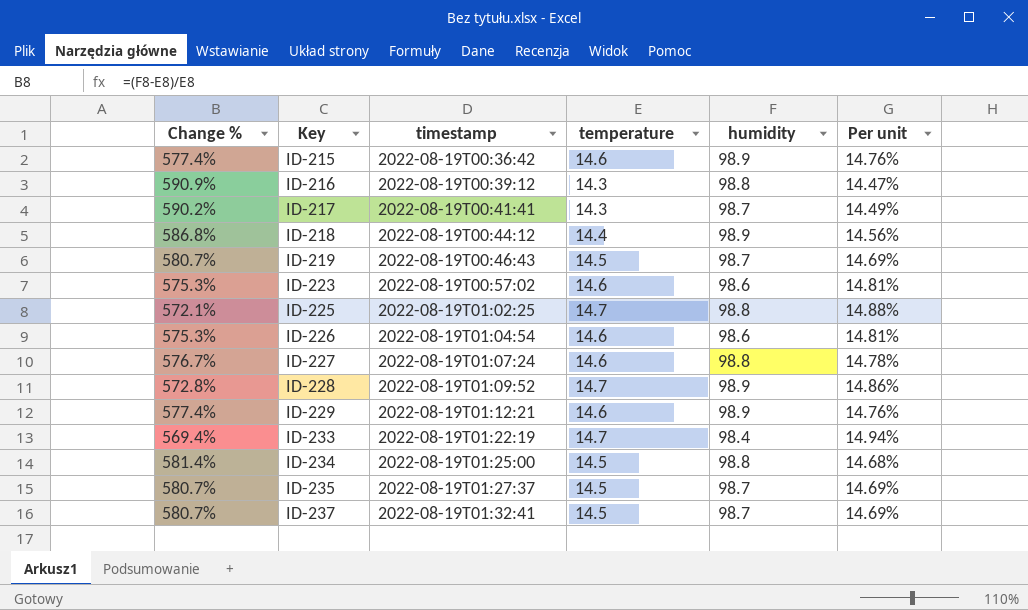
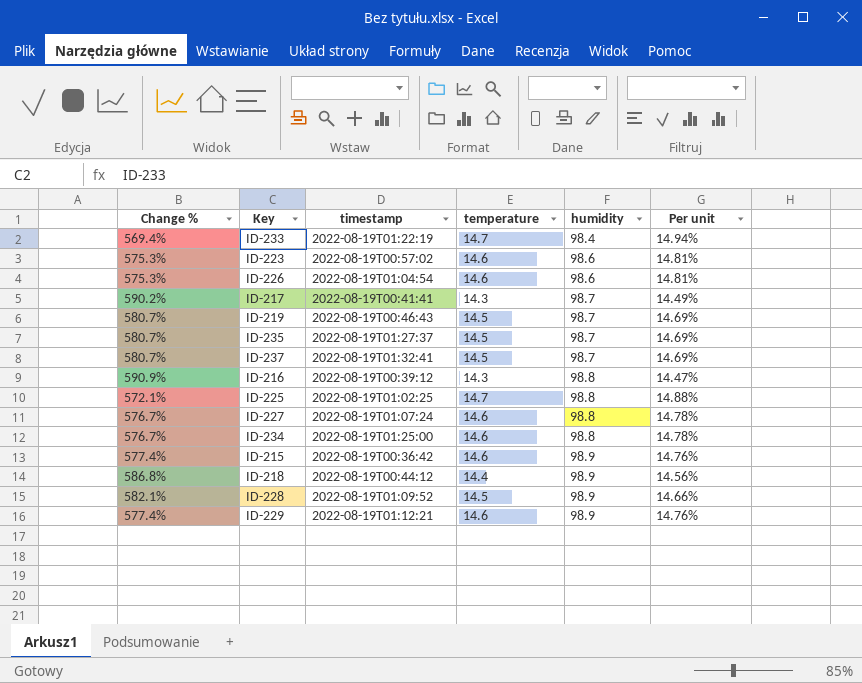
row order: Key ascending -> humidity ascending
ID-234 | Change %: 581.4% -> 576.7%
ID-234 | temperature: 14.5 -> 14.6
ID-234 | Per unit: 14.68% -> 14.78%
ID-228 | Change %: 572.8% -> 582.1%
ID-228 | temperature: 14.7 -> 14.5
ID-228 | Per unit: 14.86% -> 14.66%

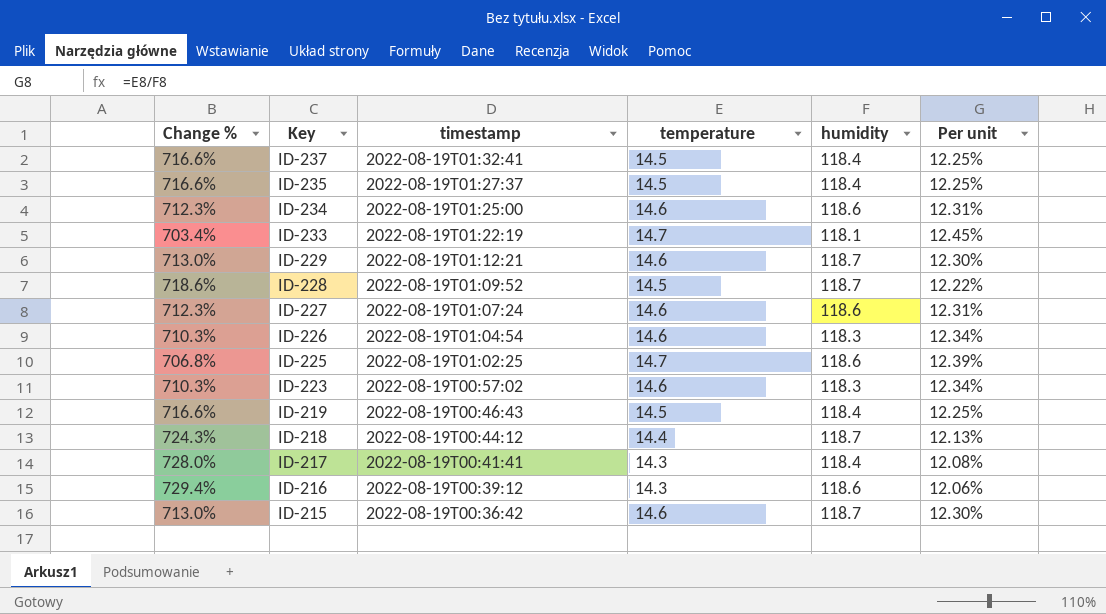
row order: humidity ascending -> Key descending
ID-237 | Change %: 580.7% -> 716.6%
ID-237 | humidity: 98.7 -> 118.4
ID-237 | Per unit: 14.69% -> 12.25%
ID-235 | Change %: 580.7% -> 716.6%
ID-235 | humidity: 98.7 -> 118.4
ID-235 | Per unit: 14.69% -> 12.25%
ID-234 | Change %: 576.7% -> 712.3%
ID-234 | humidity: 98.8 -> 118.6
ID-234 | Per unit: 14.78% -> 12.31%
ID-233 | Change %: 569.4% -> 703.4%
ID-233 | humidity: 98.4 -> 118.1
ID-233 | Per unit: 14.94% -> 12.45%
ID-229 | Change %: 577.4% -> 713.0%
ID-229 | humidity: 98.9 -> 118.7
ID-229 | Per unit: 14.76% -> 12.30%
ID-228 | Change %: 582.1% -> 718.6%
ID-228 | humidity: 98.9 -> 118.7
ID-228 | Per unit: 14.66% -> 12.22%
ID-227 | Change %: 576.7% -> 712.3%
ID-227 | humidity: 98.8 -> 118.6
ID-227 | Per unit: 14.78% -> 12.31%
ID-226 | Change %: 575.3% -> 710.3%
ID-226 | humidity: 98.6 -> 118.3
ID-226 | Per unit: 14.81% -> 12.34%
ID-225 | Change %: 572.1% -> 706.8%
ID-225 | humidity: 98.8 -> 118.6
ID-225 | Per unit: 14.88% -> 12.39%
ID-223 | Change %: 575.3% -> 710.3%
ID-223 | humidity: 98.6 -> 118.3
ID-223 | Per unit: 14.81% -> 12.34%
ID-219 | Change %: 580.7% -> 716.6%
ID-219 | humidity: 98.7 -> 118.4
ID-219 | Per unit: 14.69% -> 12.25%
ID-218 | Change %: 586.8% -> 724.3%
ID-218 | humidity: 98.9 -> 118.7
ID-218 | Per unit: 14.56% -> 12.13%
ID-217 | Change %: 590.2% -> 728.0%
ID-217 | humidity: 98.7 -> 118.4
ID-217 | Per unit: 14.49% -> 12.08%
ID-216 | Change %: 590.9% -> 729.4%
ID-216 | humidity: 98.8 -> 118.6
ID-216 | Per unit: 14.47% -> 12.06%
ID-215 | Change %: 577.4% -> 713.0%
ID-215 | humidity: 98.9 -> 118.7
ID-215 | Per unit: 14.76% -> 12.30%

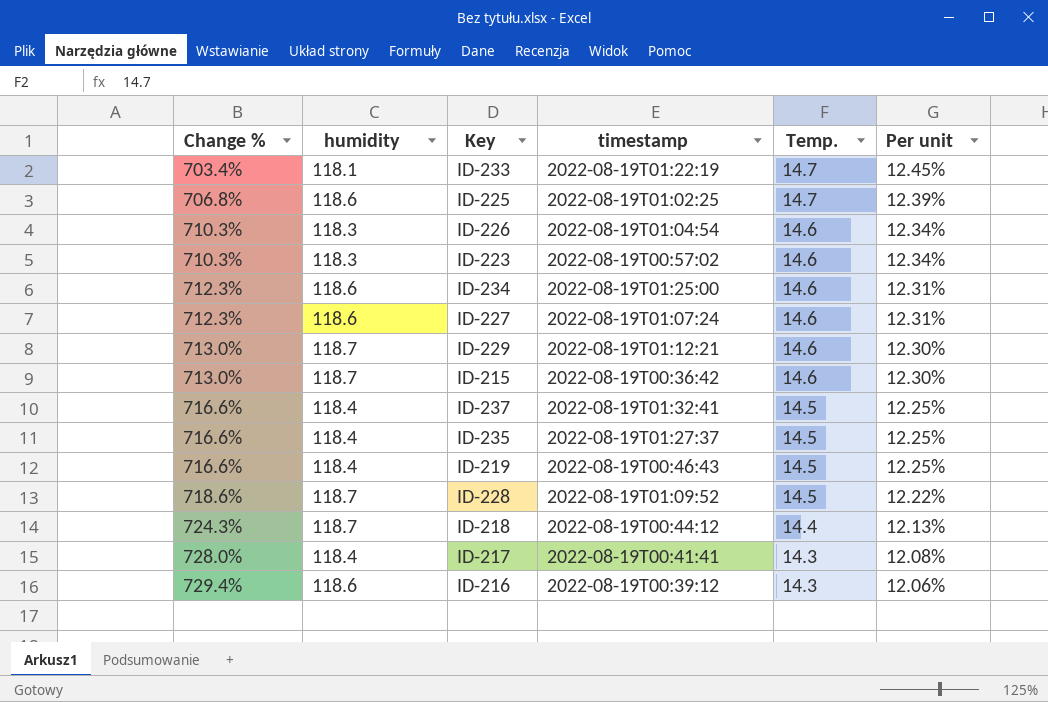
row order: Key descending -> Change % ascending
column humidity | position: 5 -> 2
column name: temperature -> Temp.

